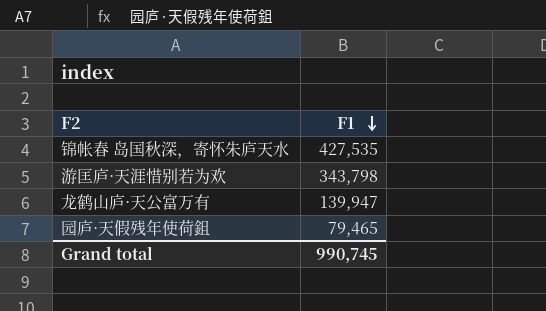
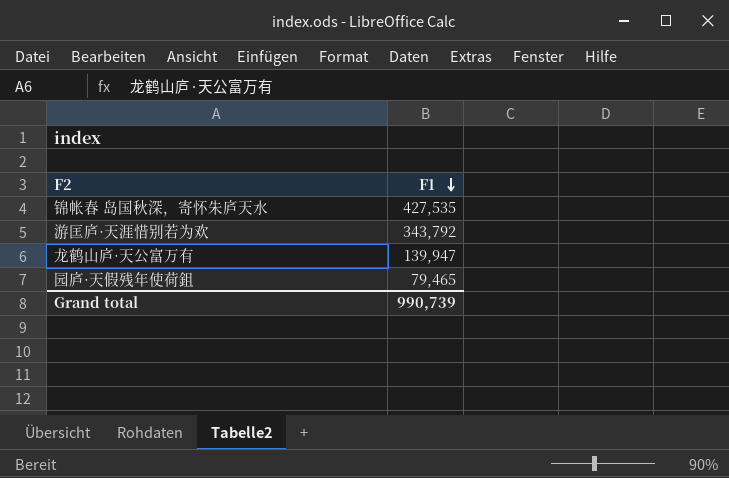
游匡庐·天涯惜别若为欢 | F1: 343,798 -> 343,792
Grand total | F1: 990,745 -> 990,739

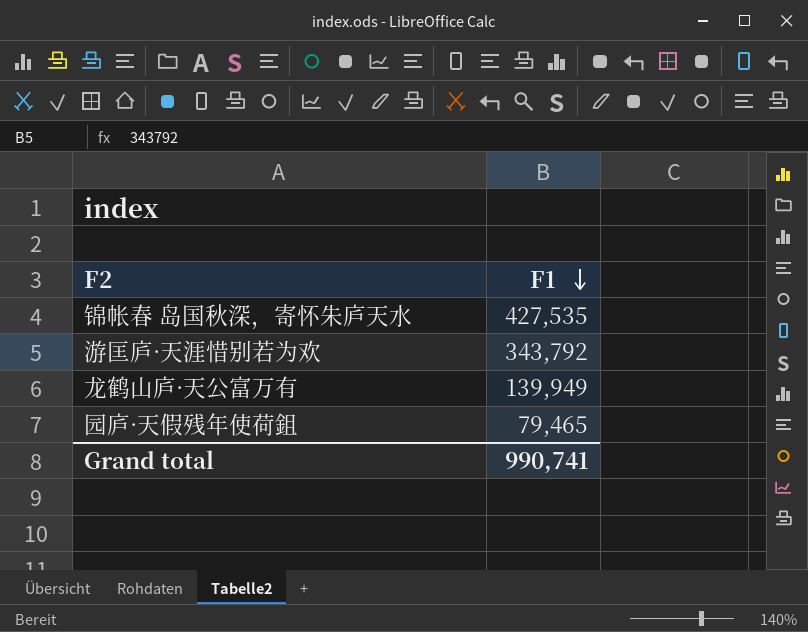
龙鹤山庐·天公富万有 | F1: 139,947 -> 139,949
Grand total | F1: 990,739 -> 990,741

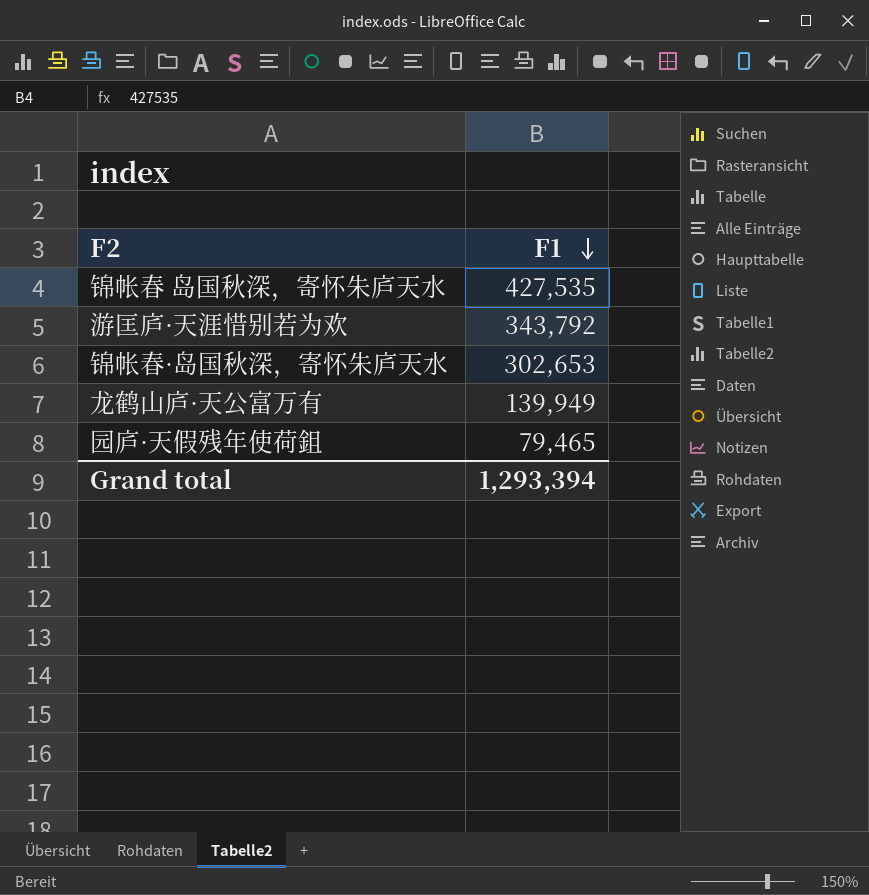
row 锦帐春·岛国秋深，寄怀朱庐天水: none -> 302,653
Grand total | F1: 990,741 -> 1,293,394

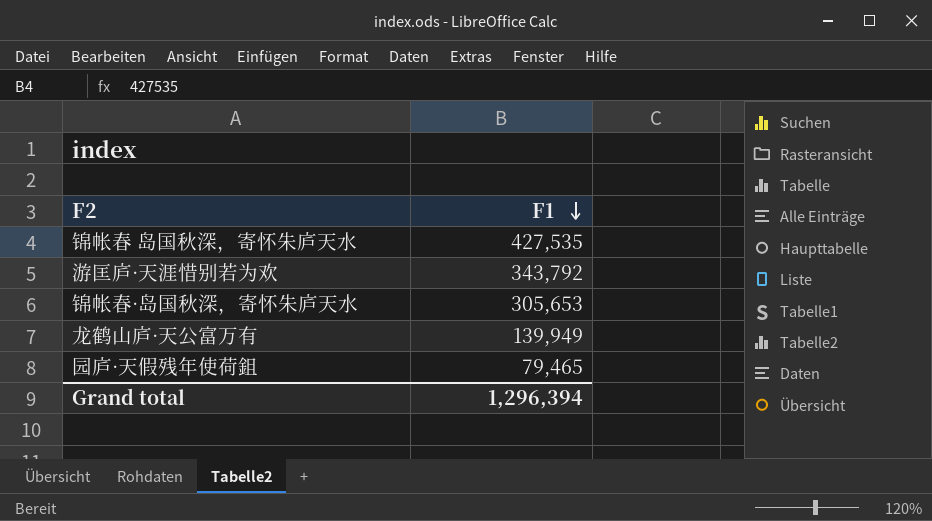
锦帐春·岛国秋深，寄怀朱庐天水 | F1: 302,653 -> 305,653
Grand total | F1: 1,293,394 -> 1,296,394

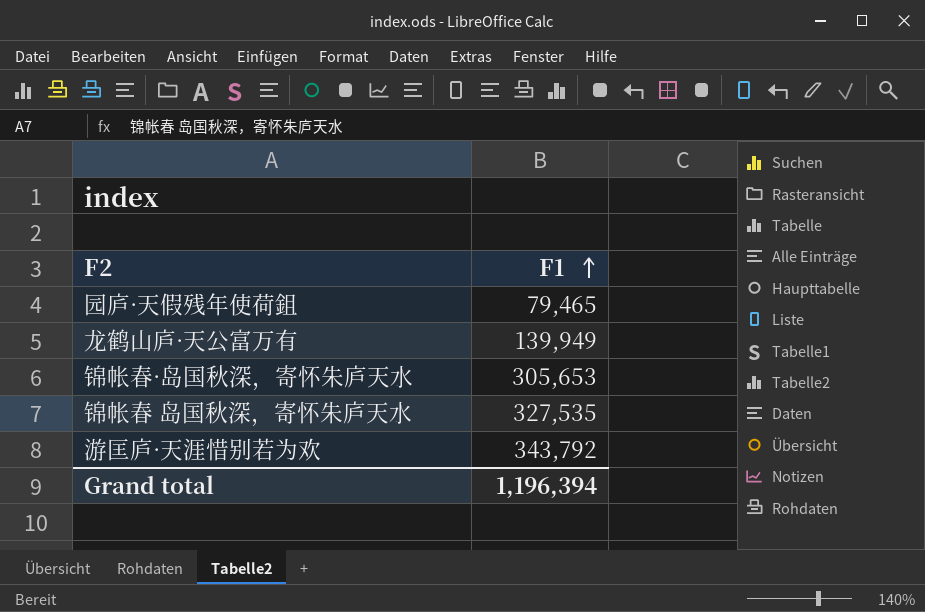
row order: F1 descending -> F1 ascending
锦帐春 岛国秋深，寄怀朱庐天水 | F1: 427,535 -> 327,535
Grand total | F1: 1,296,394 -> 1,196,394

